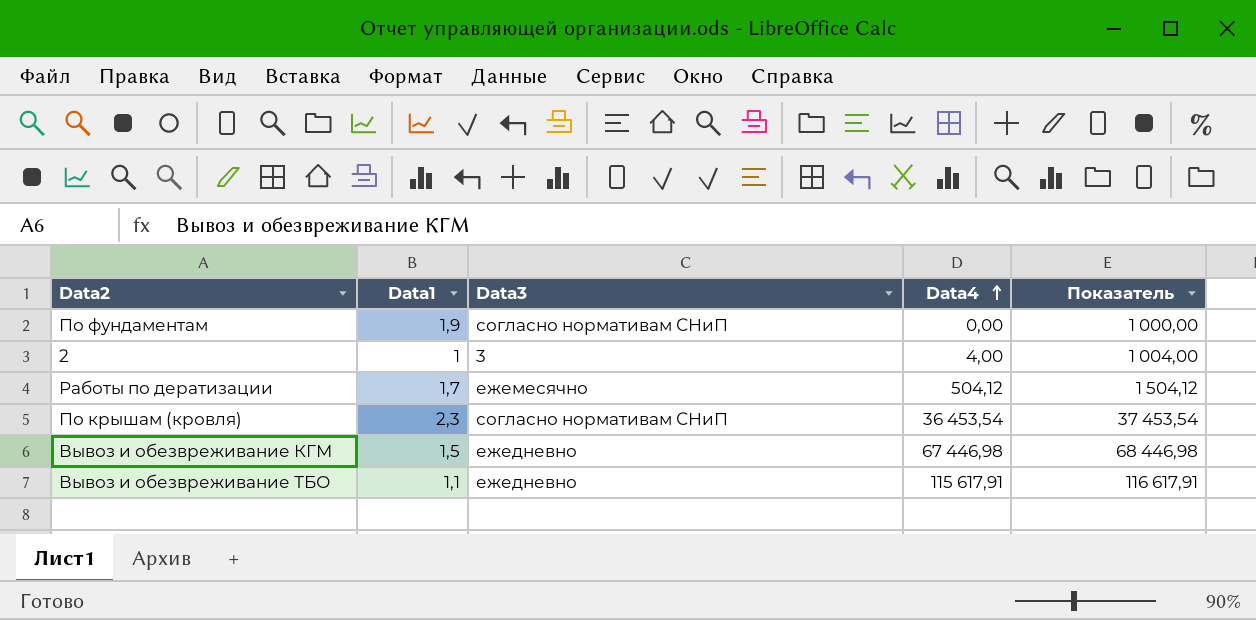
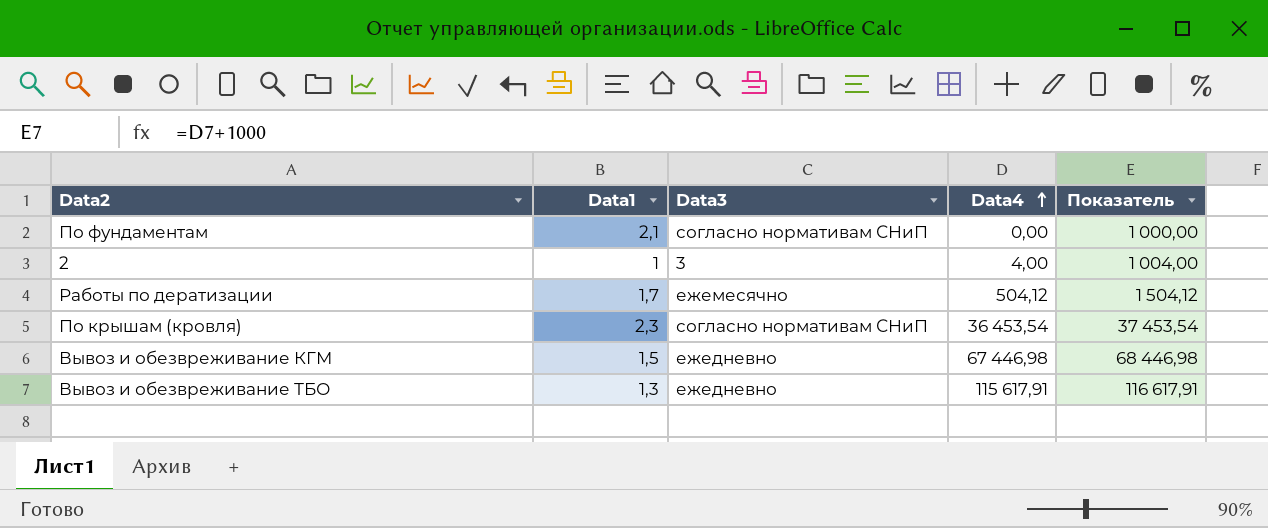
По фундаментам | Data1: 1,9 -> 2,1
Вывоз и обезвреживание ТБО | Data1: 1,1 -> 1,3

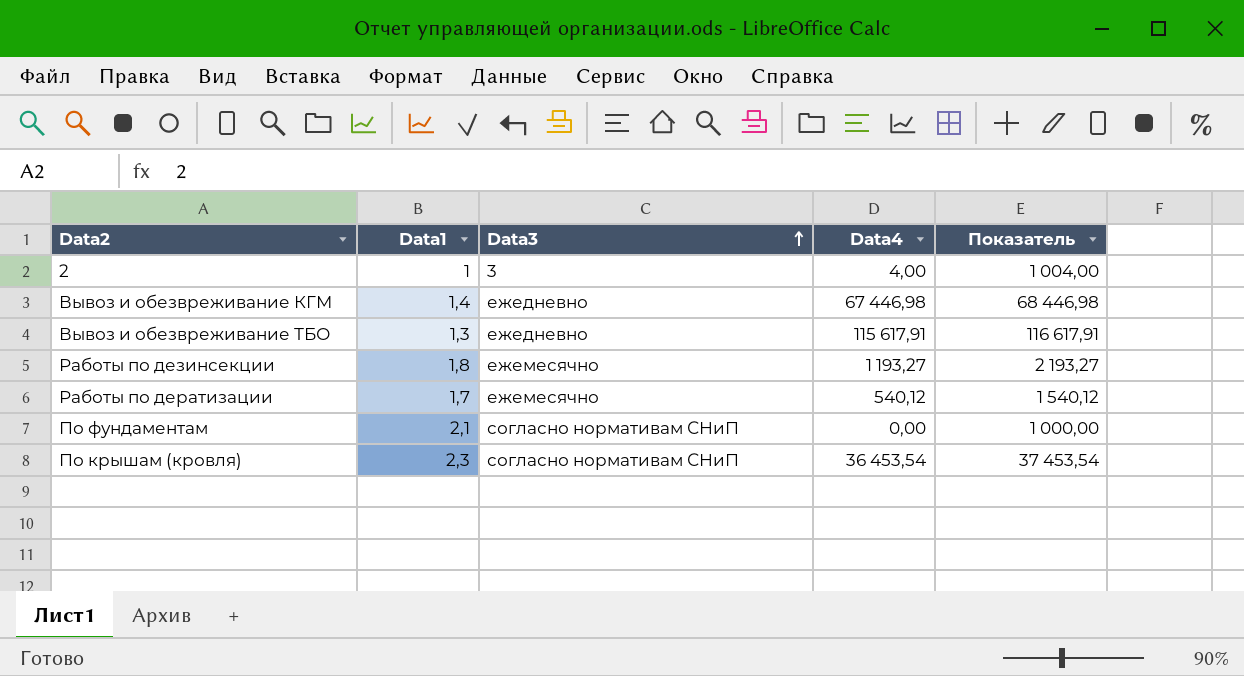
row order: Data4 ascending -> Data3 ascending
Вывоз и обезвреживание КГМ | Data1: 1,5 -> 1,4
row Работы по дезинсекции: none -> 1,8 | ежемесячно | 1 193,27 | 2 193,27
Работы по дератизации | Data4: 504,12 -> 540,12
Работы по дератизации | Показатель: 1 504,12 -> 1 540,12

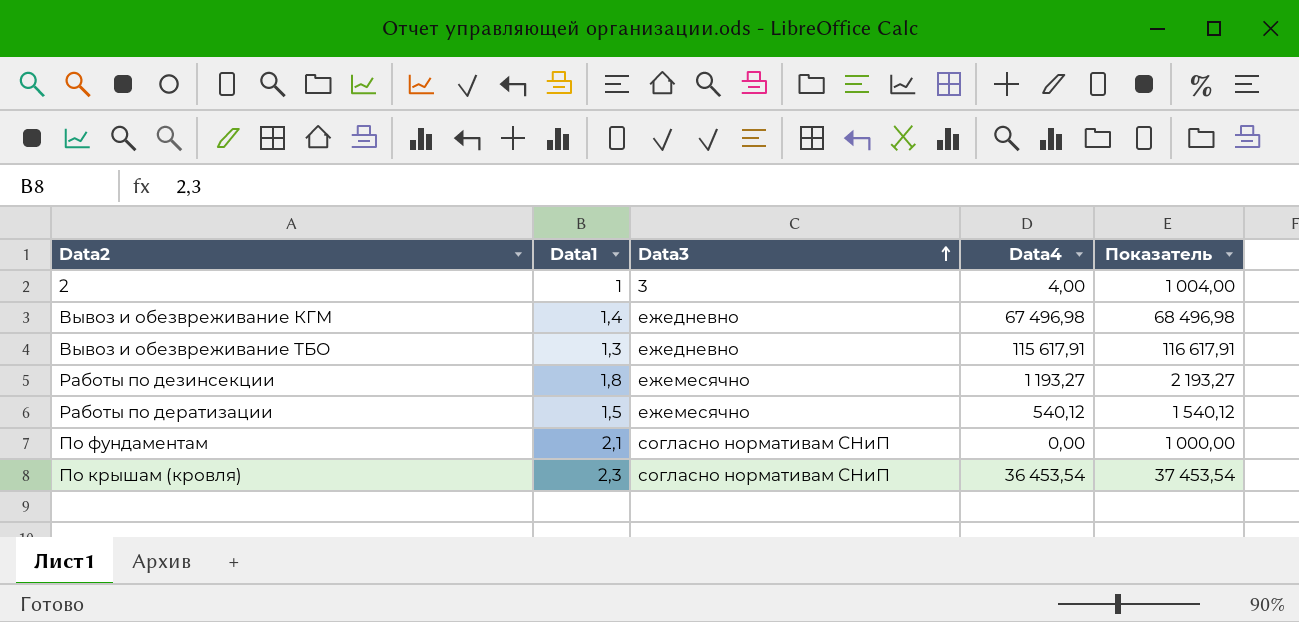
Вывоз и обезвреживание КГМ | Data4: 67 446,98 -> 67 496,98
Вывоз и обезвреживание КГМ | Показатель: 68 446,98 -> 68 496,98
Работы по дератизации | Data1: 1,7 -> 1,5

